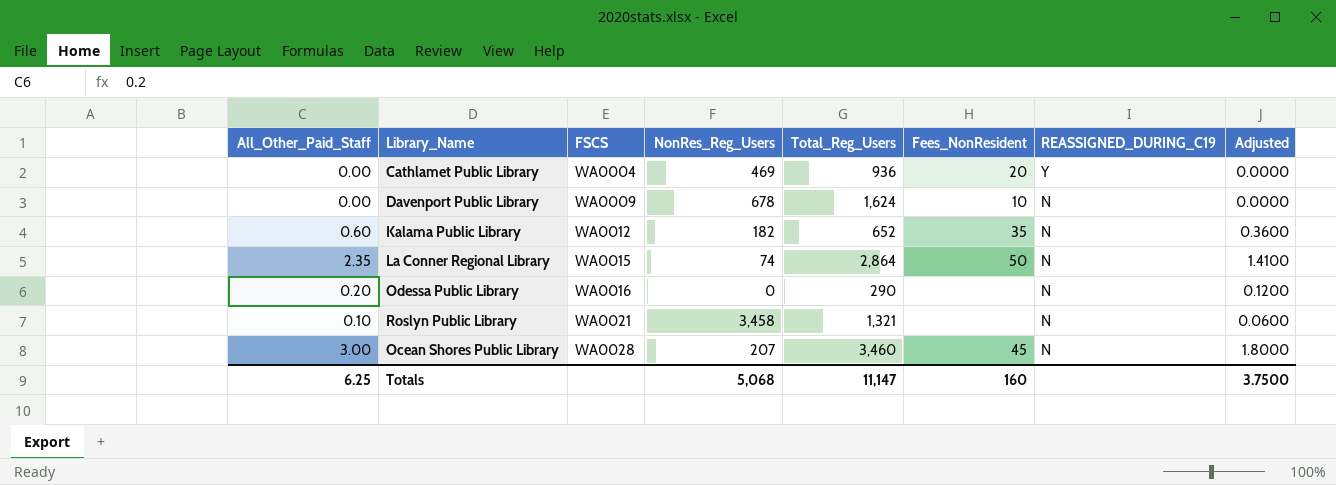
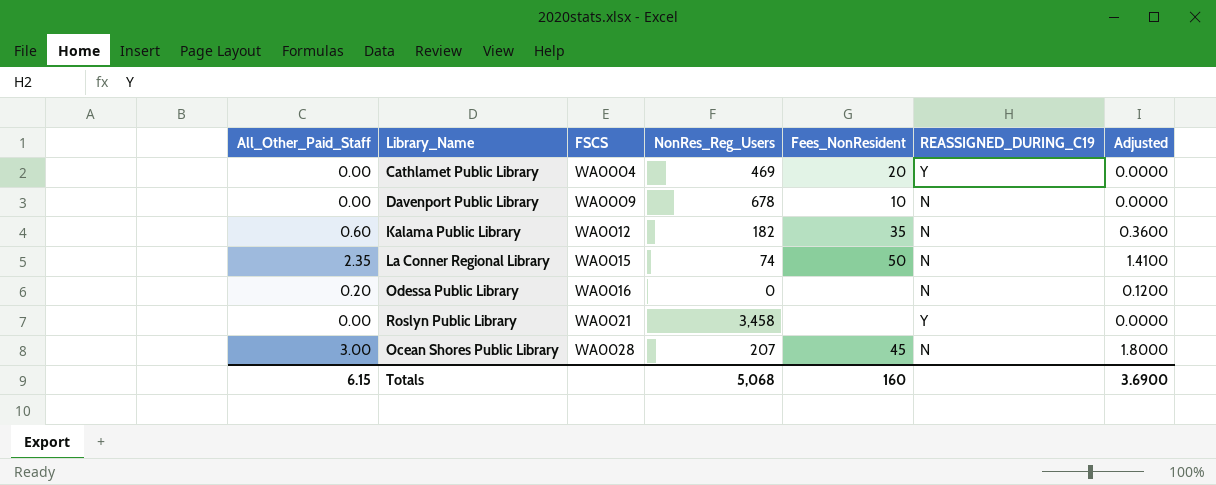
column Total_Reg_Users | position: 5 -> none
Roslyn Public Library | All_Other_Paid_Staff: 0.10 -> 0.00
Roslyn Public Library | REASSIGNED_DURING_C19: N -> Y
Roslyn Public Library | Adjusted: 0.0600 -> 0.0000
Totals | All_Other_Paid_Staff: 6.25 -> 6.15
Totals | Adjusted: 3.7500 -> 3.6900

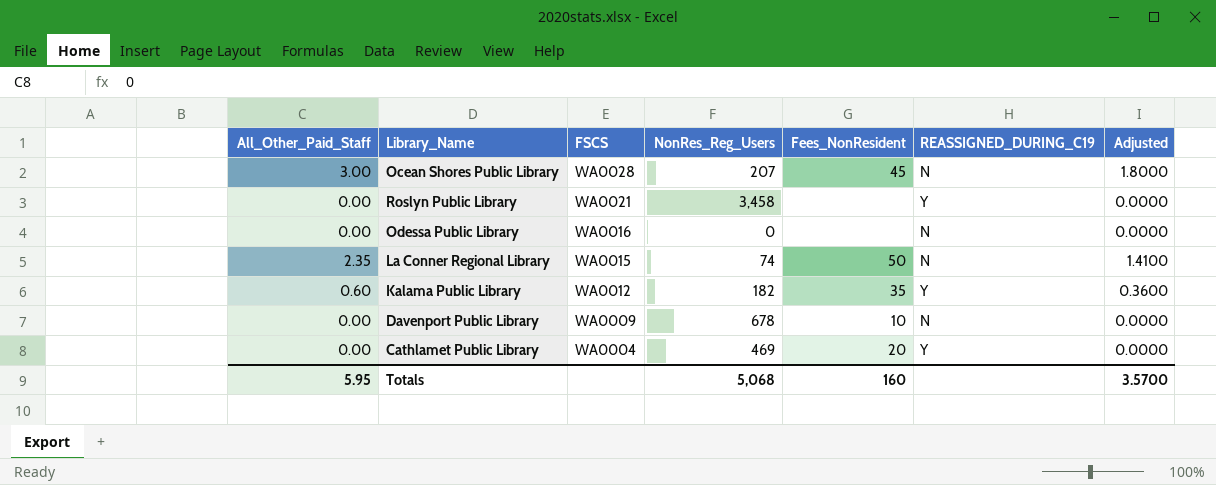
row order: FSCS ascending -> FSCS descending
Odessa Public Library | All_Other_Paid_Staff: 0.20 -> 0.00
Odessa Public Library | Adjusted: 0.1200 -> 0.0000
Kalama Public Library | REASSIGNED_DURING_C19: N -> Y
Totals | All_Other_Paid_Staff: 6.15 -> 5.95
Totals | Adjusted: 3.6900 -> 3.5700

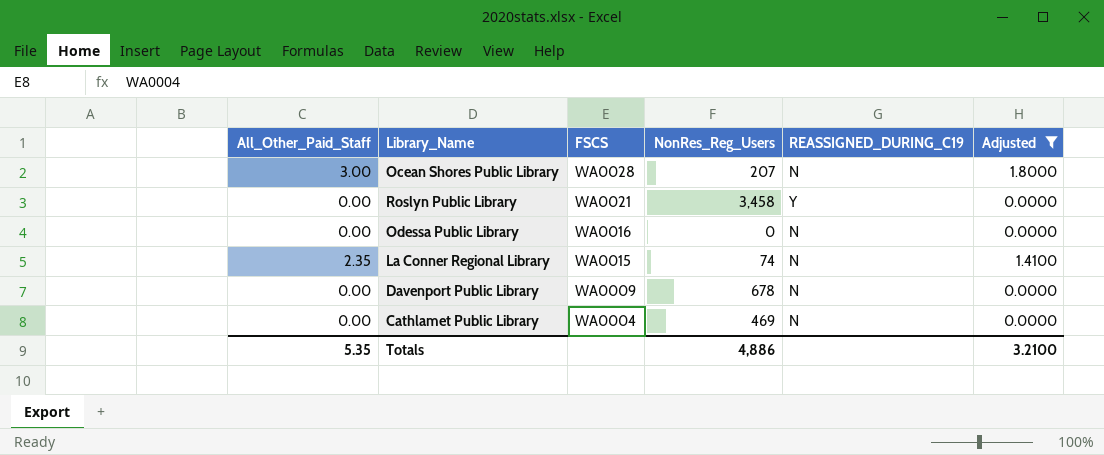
filter: none -> Adjusted != 0.3600
column Fees_NonResident | position: 5 -> none
Cathlamet Public Library | REASSIGNED_DURING_C19: Y -> N
Totals | All_Other_Paid_Staff: 5.95 -> 5.35
Totals | NonRes_Reg_Users: 5,068 -> 4,886
Totals | Adjusted: 3.5700 -> 3.2100

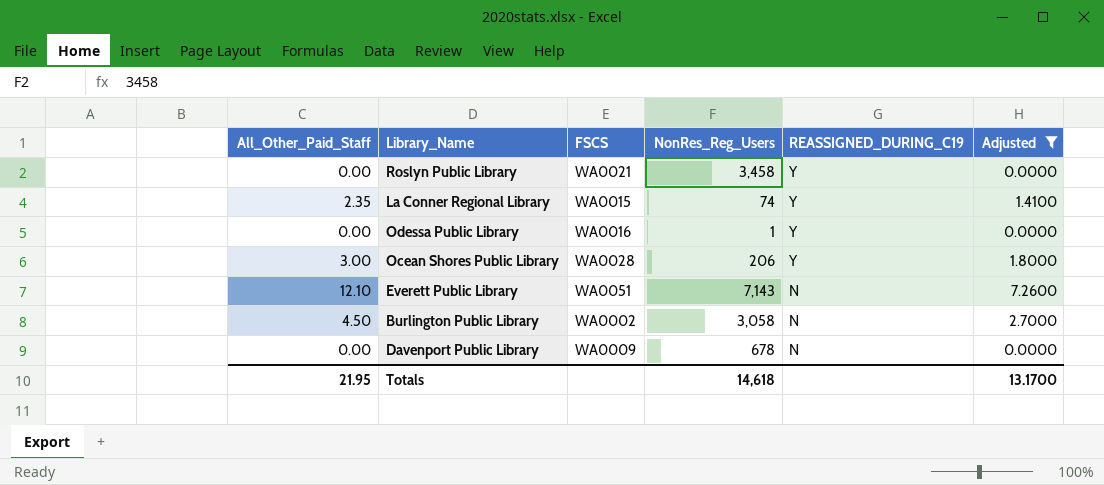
row order: FSCS descending -> REASSIGNED_DURING_C19 descending
row Cathlamet Public Library: 0.00 | WA0004 | 469 | N | 0.0000 -> none
La Conner Regional Library | REASSIGNED_DURING_C19: N -> Y
Odessa Public Library | NonRes_Reg_Users: 0 -> 1
Odessa Public Library | REASSIGNED_DURING_C19: N -> Y
Ocean Shores Public Library | NonRes_Reg_Users: 207 -> 206
Ocean Shores Public Library | REASSIGNED_DURING_C19: N -> Y
row Everett Public Library: none -> 12.10 | WA0051 | 7,143 | N | 7.2600
row Burlington Public Library: none -> 4.50 | WA0002 | 3,058 | N | 2.7000
Totals | All_Other_Paid_Staff: 5.35 -> 21.95
Totals | NonRes_Reg_Users: 4,886 -> 14,618
Totals | Adjusted: 3.2100 -> 13.1700

